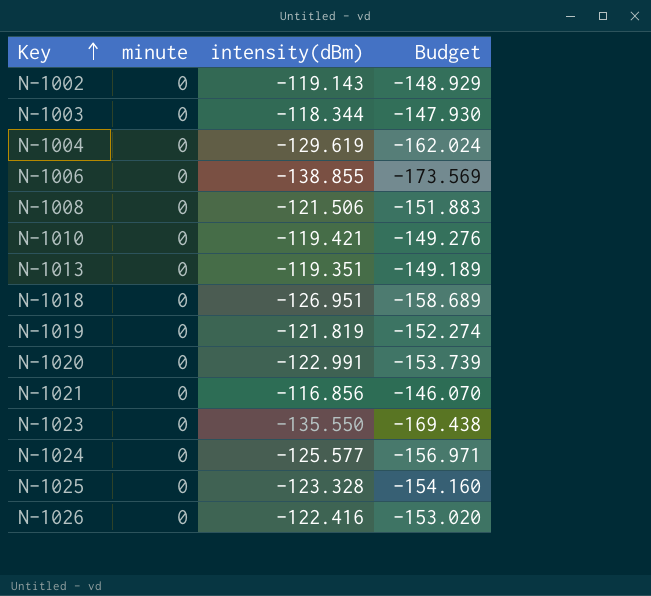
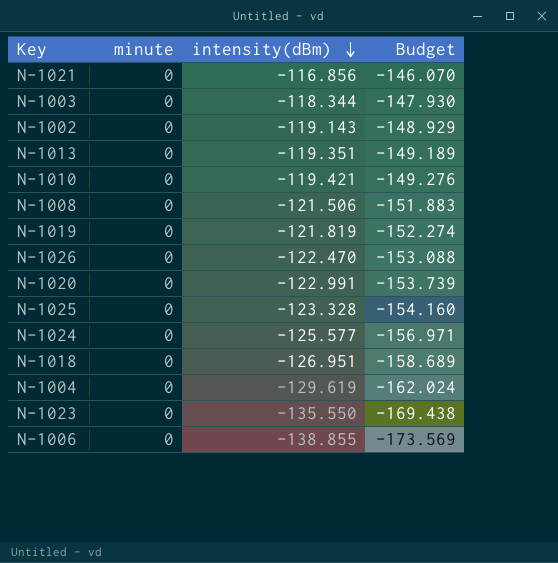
row order: Key ascending -> intensity(dBm) descending
N-1026 | intensity(dBm): -122.416 -> -122.470
N-1026 | Budget: -153.020 -> -153.088

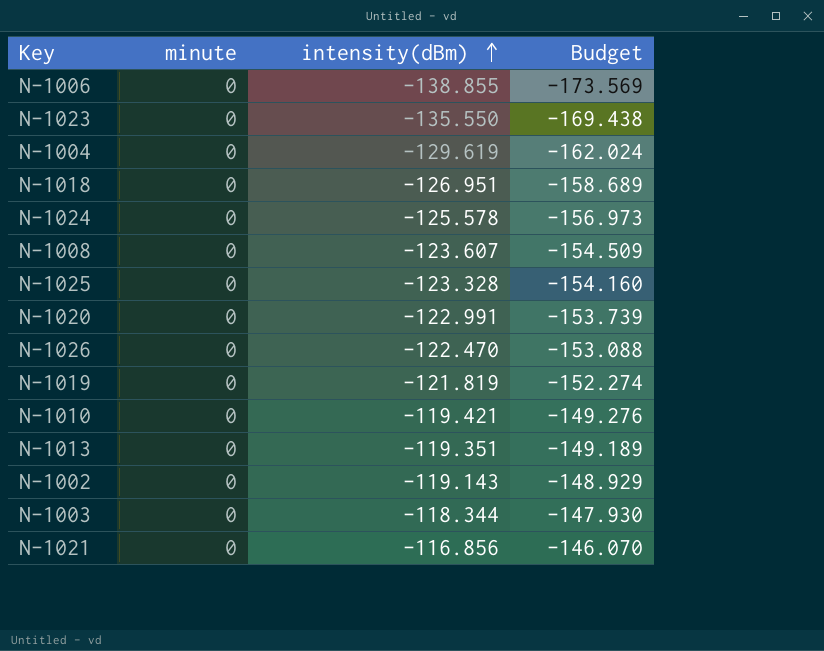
row order: intensity(dBm) descending -> intensity(dBm) ascending
N-1024 | intensity(dBm): -125.577 -> -125.578
N-1024 | Budget: -156.971 -> -156.973
N-1008 | intensity(dBm): -121.506 -> -123.607
N-1008 | Budget: -151.883 -> -154.509

